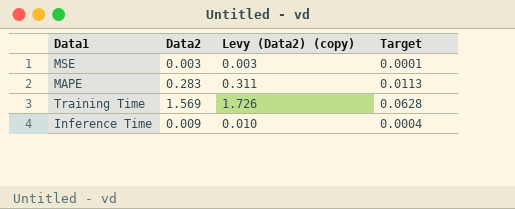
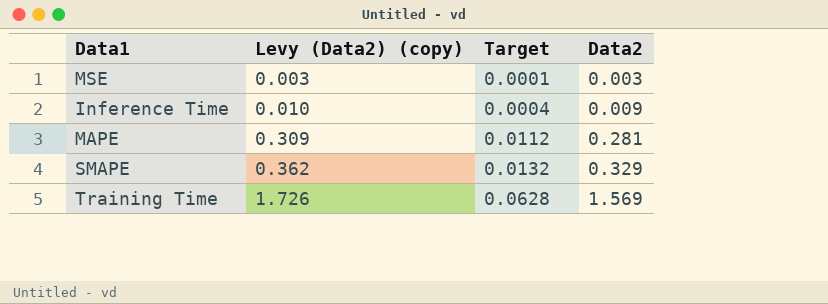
row order: none -> Levy (Data2) (copy) ascending
column Data2 | position: 2 -> 4
MAPE | Levy (Data2) (copy): 0.311 -> 0.309
MAPE | Target: 0.0113 -> 0.0112
MAPE | Data2: 0.283 -> 0.281
row SMAPE: none -> 0.362 | 0.0132 | 0.329

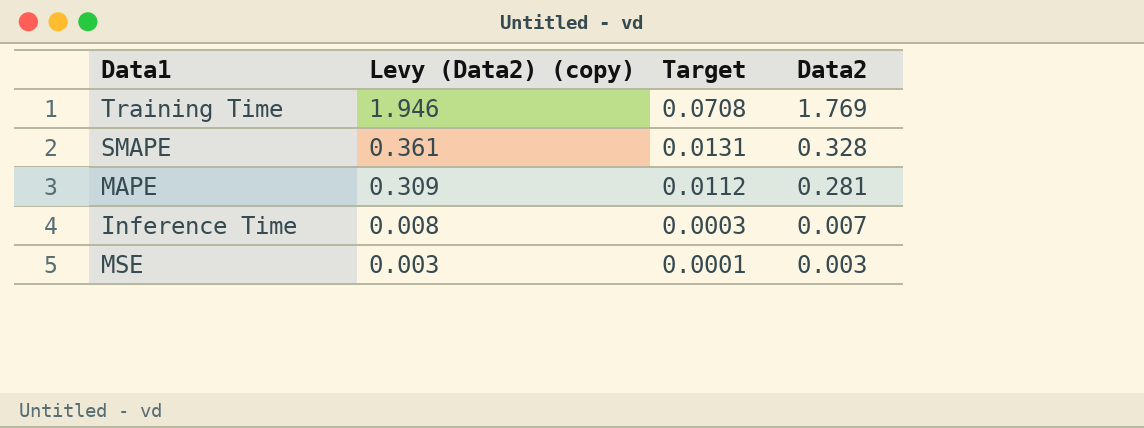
row order: Levy (Data2) (copy) ascending -> Levy (Data2) (copy) descending
Training Time | Levy (Data2) (copy): 1.726 -> 1.946
Training Time | Target: 0.0628 -> 0.0708
Training Time | Data2: 1.569 -> 1.769
SMAPE | Levy (Data2) (copy): 0.362 -> 0.361
SMAPE | Target: 0.0132 -> 0.0131
SMAPE | Data2: 0.329 -> 0.328
Inference Time | Levy (Data2) (copy): 0.010 -> 0.008
Inference Time | Target: 0.0004 -> 0.0003
Inference Time | Data2: 0.009 -> 0.007

